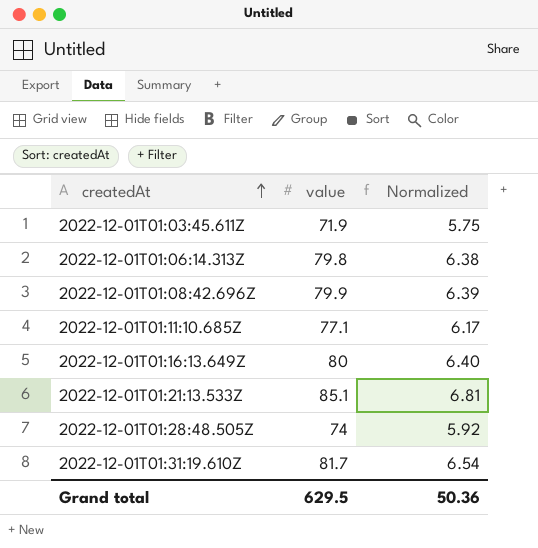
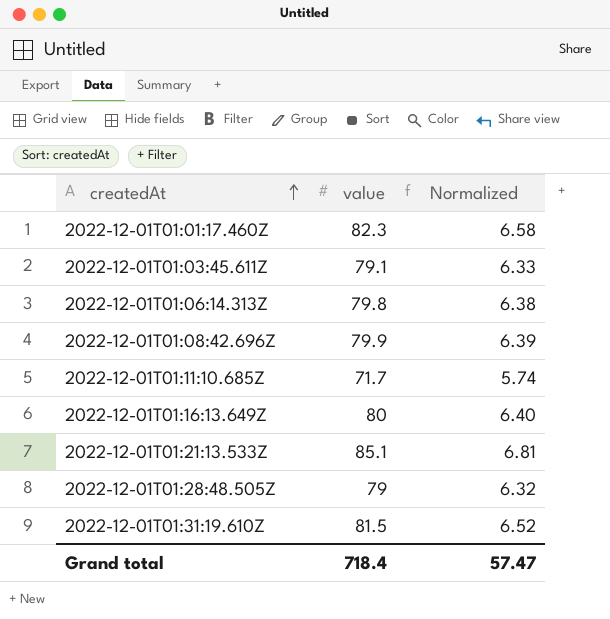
row 2022-12-01T01:01:17.460Z: none -> 82.3 | 6.58
2022-12-01T01:03:45.611Z | value: 71.9 -> 79.1
2022-12-01T01:03:45.611Z | Normalized: 5.75 -> 6.33
2022-12-01T01:11:10.685Z | value: 77.1 -> 71.7
2022-12-01T01:11:10.685Z | Normalized: 6.17 -> 5.74
2022-12-01T01:28:48.505Z | value: 74 -> 79
2022-12-01T01:28:48.505Z | Normalized: 5.92 -> 6.32
2022-12-01T01:31:19.610Z | value: 81.7 -> 81.5
2022-12-01T01:31:19.610Z | Normalized: 6.54 -> 6.52
Grand total | value: 629.5 -> 718.4
Grand total | Normalized: 50.36 -> 57.47

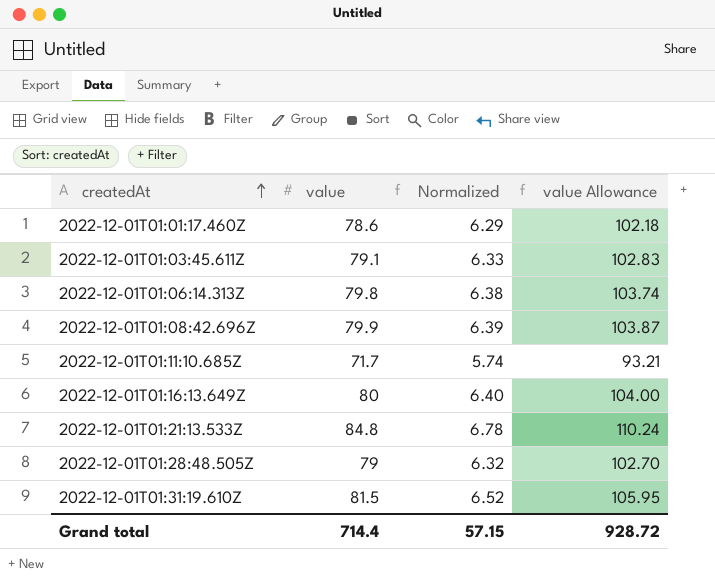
column value Allowance | formula: none -> [value] * 1.3
2022-12-01T01:01:17.460Z | value: 82.3 -> 78.6
2022-12-01T01:01:17.460Z | Normalized: 6.58 -> 6.29
2022-12-01T01:21:13.533Z | value: 85.1 -> 84.8
2022-12-01T01:21:13.533Z | Normalized: 6.81 -> 6.78
Grand total | value: 718.4 -> 714.4
Grand total | Normalized: 57.47 -> 57.15

